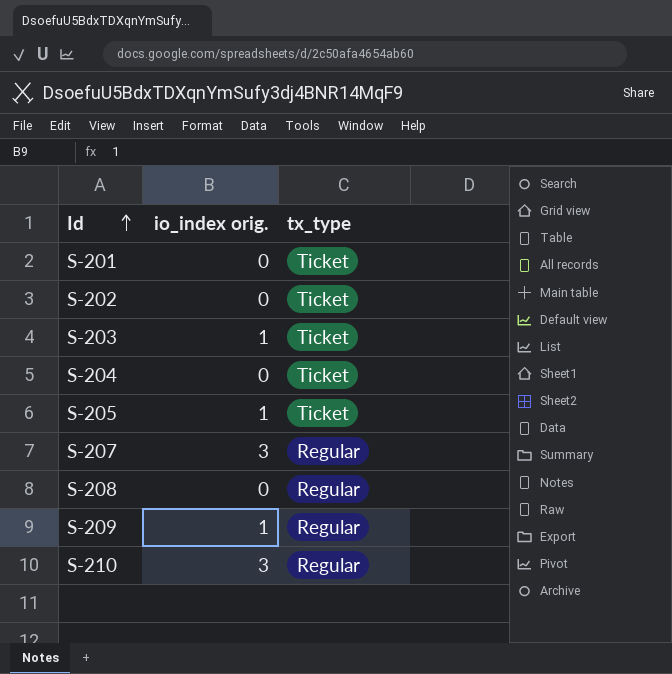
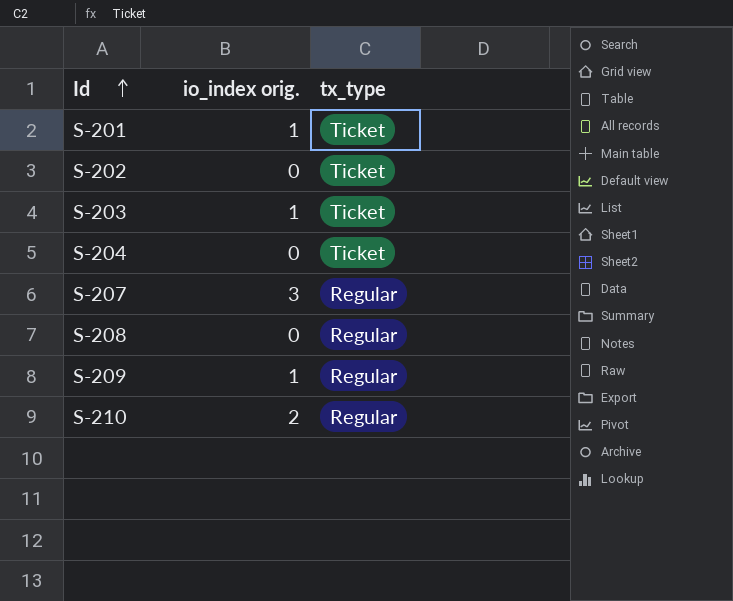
row S-205: 1 | Ticket -> none
S-201 | io_index orig.: 0 -> 1
S-210 | io_index orig.: 3 -> 2

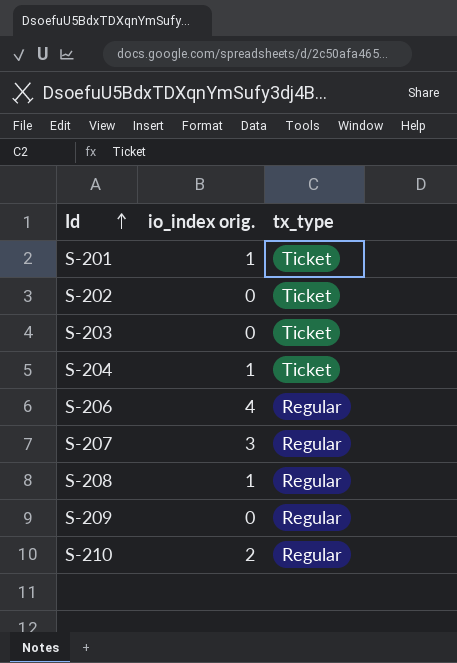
S-203 | io_index orig.: 1 -> 0
S-204 | io_index orig.: 0 -> 1
row S-206: none -> 4 | Regular
S-208 | io_index orig.: 0 -> 1
S-209 | io_index orig.: 1 -> 0

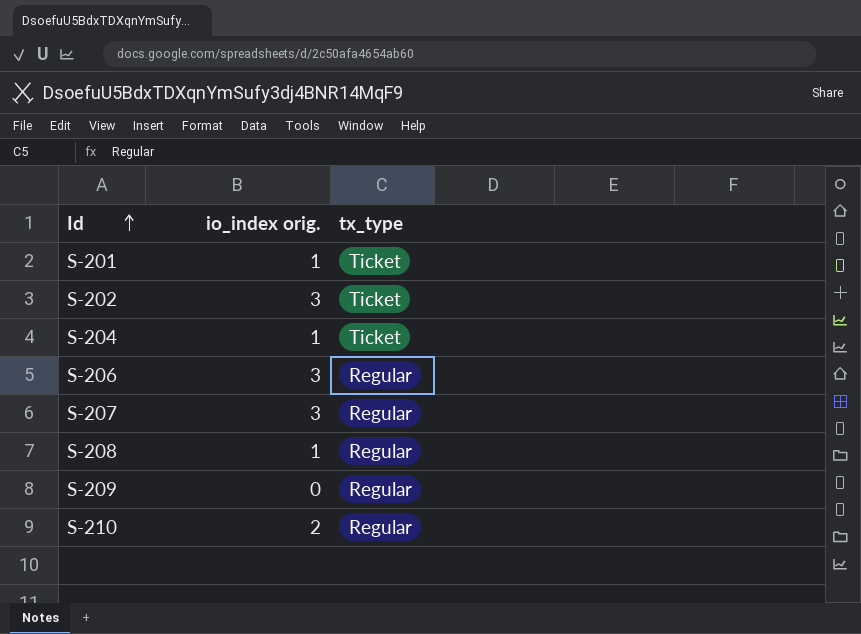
row S-203: 0 | Ticket -> none
S-202 | io_index orig.: 0 -> 3
S-206 | io_index orig.: 4 -> 3

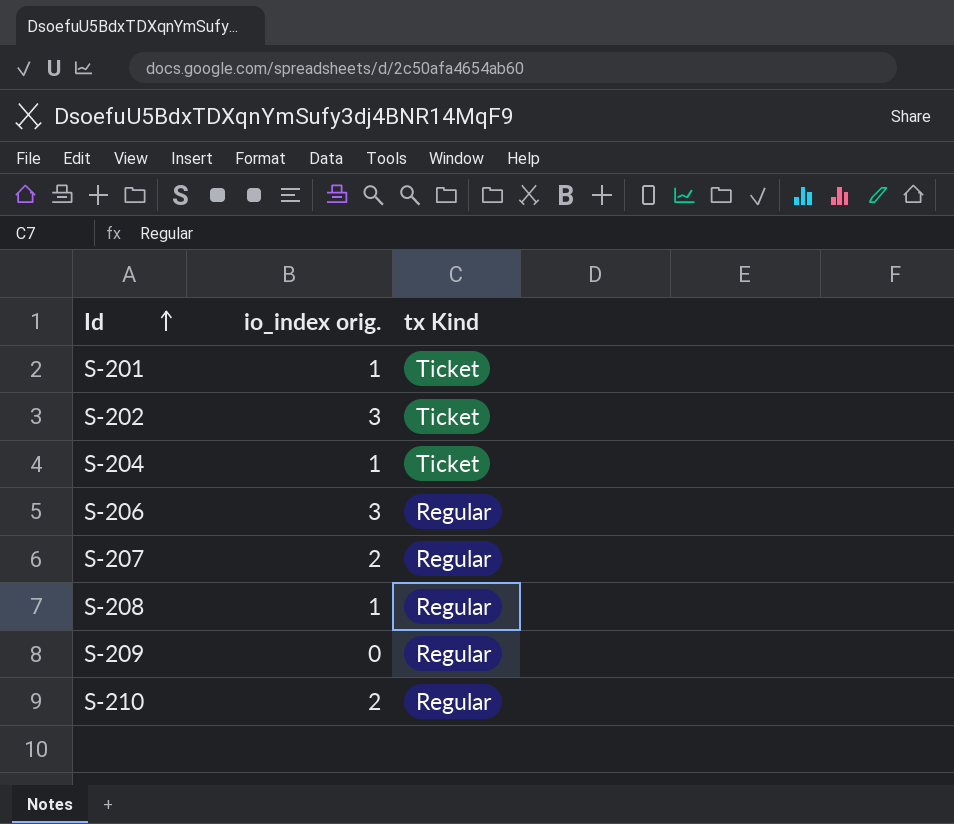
column name: tx_type -> tx Kind
S-207 | io_index orig.: 3 -> 2

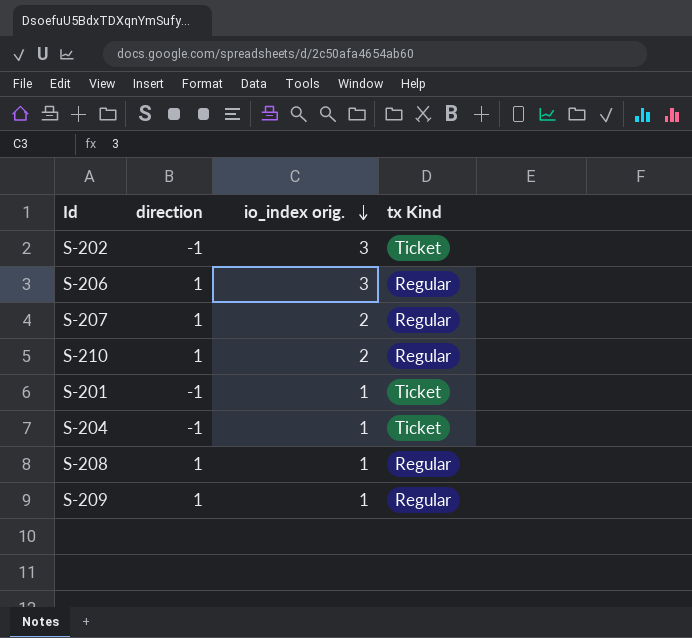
row order: Id ascending -> io_index orig. descending
column direction | position: none -> 2
S-209 | io_index orig.: 0 -> 1

